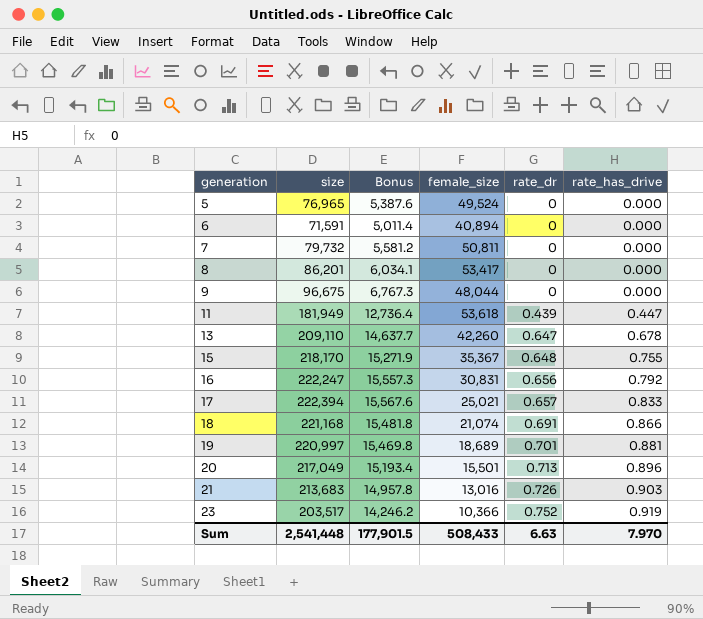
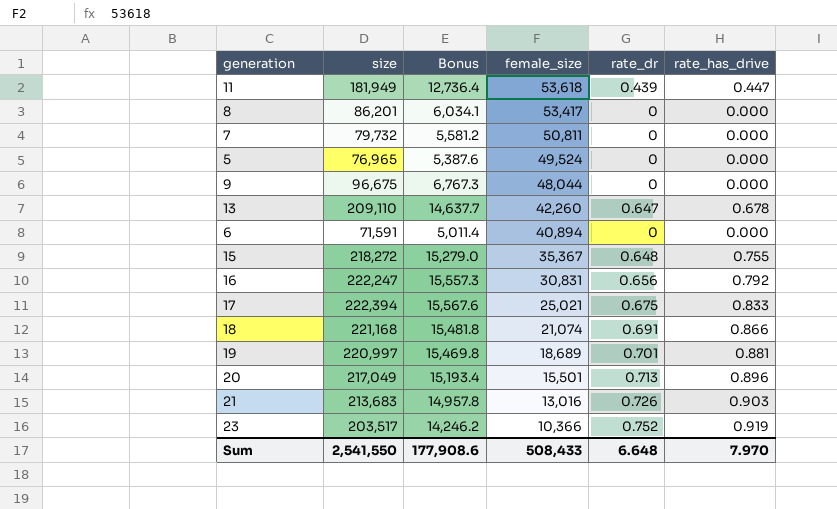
row order: generation ascending -> female_size descending
15 | size: 218,170 -> 218,272
15 | Bonus: 15,271.9 -> 15,279.0
17 | rate_dr: 0.657 -> 0.675
Sum | size: 2,541,448 -> 2,541,550
Sum | Bonus: 177,901.5 -> 177,908.6
Sum | rate_dr: 6.63 -> 6.648

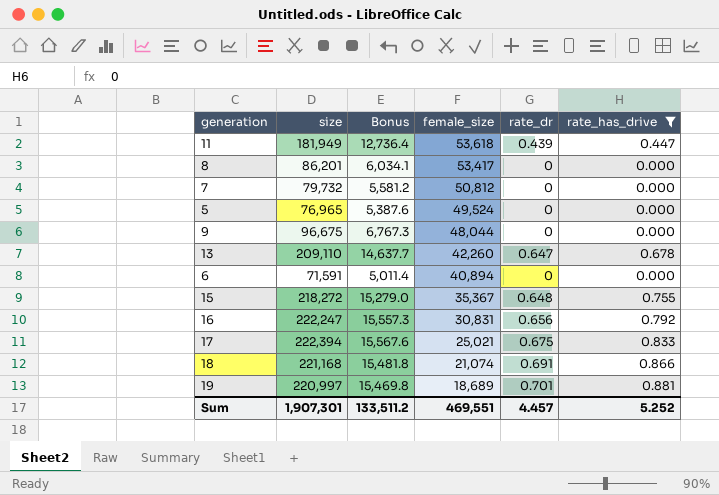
filter: none -> rate_has_drive <= 0.881
7 | female_size: 50,811 -> 50,812
Sum | size: 2,541,550 -> 1,907,301
Sum | Bonus: 177,908.6 -> 133,511.2
Sum | female_size: 508,433 -> 469,551
Sum | rate_dr: 6.648 -> 4.457
Sum | rate_has_drive: 7.970 -> 5.252

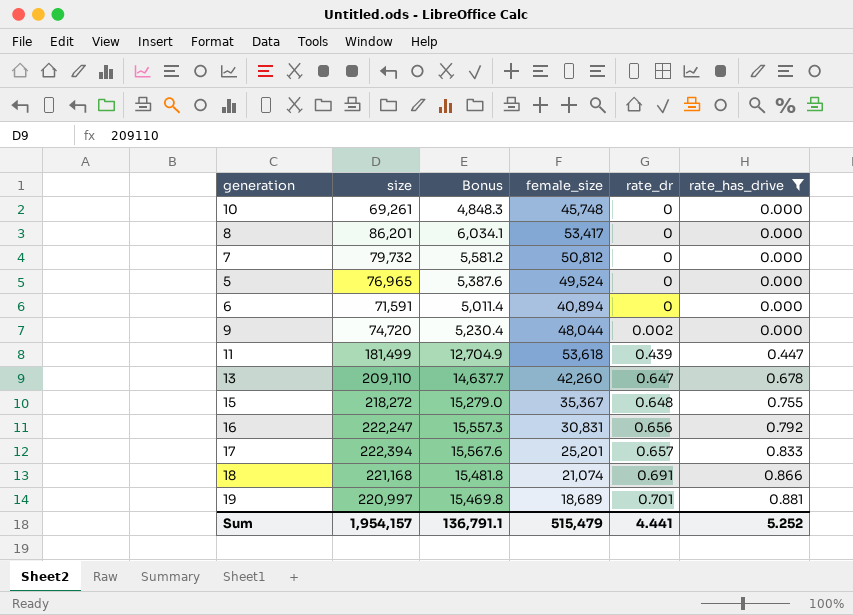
row order: female_size descending -> rate_dr ascending
row 10: none -> 69,261 | 4,848.3 | 45,748 | 0 | 0.000
9 | size: 96,675 -> 74,720
9 | Bonus: 6,767.3 -> 5,230.4
9 | rate_dr: 0 -> 0.002
11 | size: 181,949 -> 181,499
11 | Bonus: 12,736.4 -> 12,704.9
17 | female_size: 25,021 -> 25,201
17 | rate_dr: 0.675 -> 0.657
Sum | size: 1,907,301 -> 1,954,157
Sum | Bonus: 133,511.2 -> 136,791.1
Sum | female_size: 469,551 -> 515,479
Sum | rate_dr: 4.457 -> 4.441

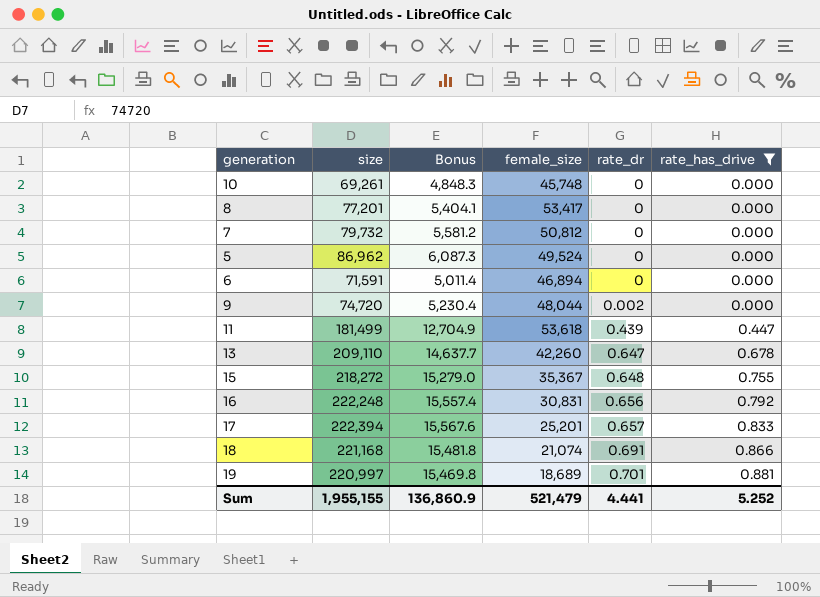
8 | size: 86,201 -> 77,201
8 | Bonus: 6,034.1 -> 5,404.1
5 | size: 76,965 -> 86,962
5 | Bonus: 5,387.6 -> 6,087.3
6 | female_size: 40,894 -> 46,894
16 | size: 222,247 -> 222,248
16 | Bonus: 15,557.3 -> 15,557.4
Sum | size: 1,954,157 -> 1,955,155
Sum | Bonus: 136,791.1 -> 136,860.9
Sum | female_size: 515,479 -> 521,479

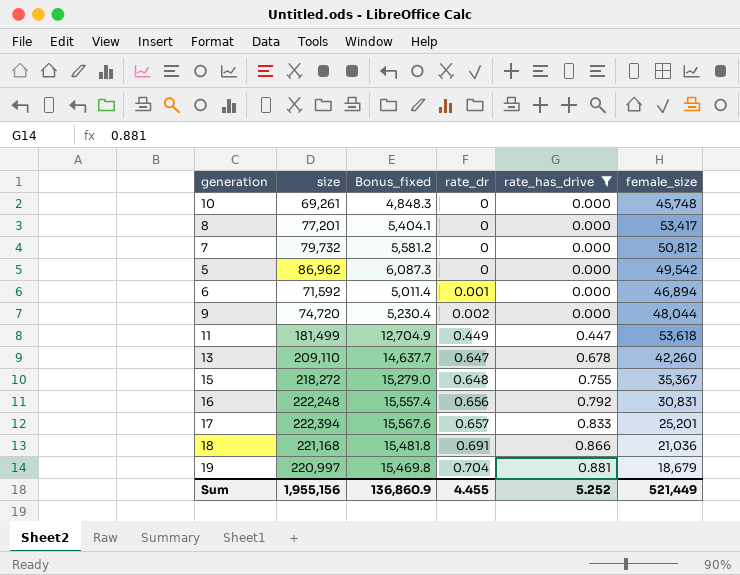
column name: Bonus -> Bonus_fixed
column female_size | position: 4 -> 6
5 | female_size: 49,524 -> 49,542
6 | size: 71,591 -> 71,592
6 | rate_dr: 0 -> 0.001
11 | rate_dr: 0.439 -> 0.449
18 | female_size: 21,074 -> 21,036
19 | rate_dr: 0.701 -> 0.704
19 | female_size: 18,689 -> 18,679
Sum | size: 1,955,155 -> 1,955,156
Sum | rate_dr: 4.441 -> 4.455
Sum | female_size: 521,479 -> 521,449

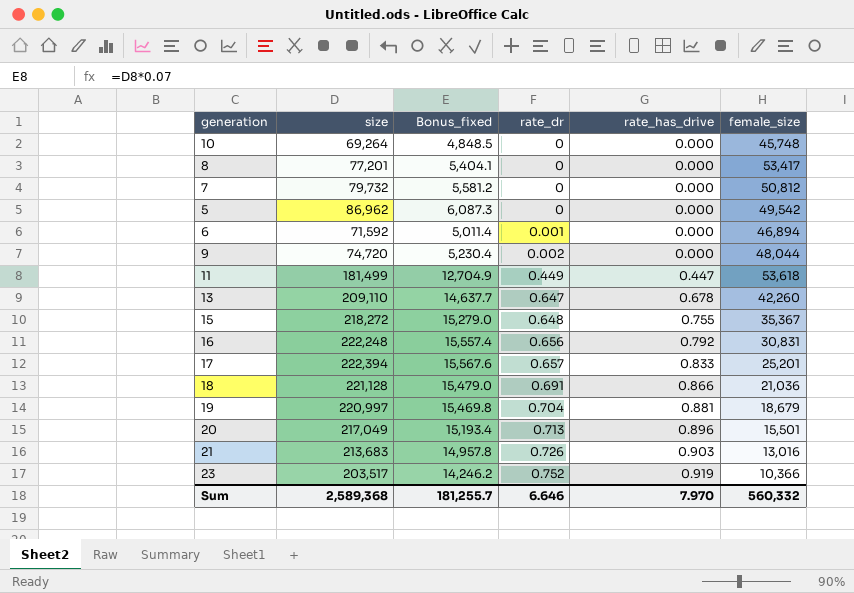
filter: rate_has_drive <= 0.881 -> none
10 | size: 69,261 -> 69,264
10 | Bonus_fixed: 4,848.3 -> 4,848.5
18 | size: 221,168 -> 221,128
18 | Bonus_fixed: 15,481.8 -> 15,479.0
Sum | size: 1,955,156 -> 2,589,368
Sum | Bonus_fixed: 136,860.9 -> 181,255.7
Sum | rate_dr: 4.455 -> 6.646
Sum | rate_has_drive: 5.252 -> 7.970
Sum | female_size: 521,449 -> 560,332

